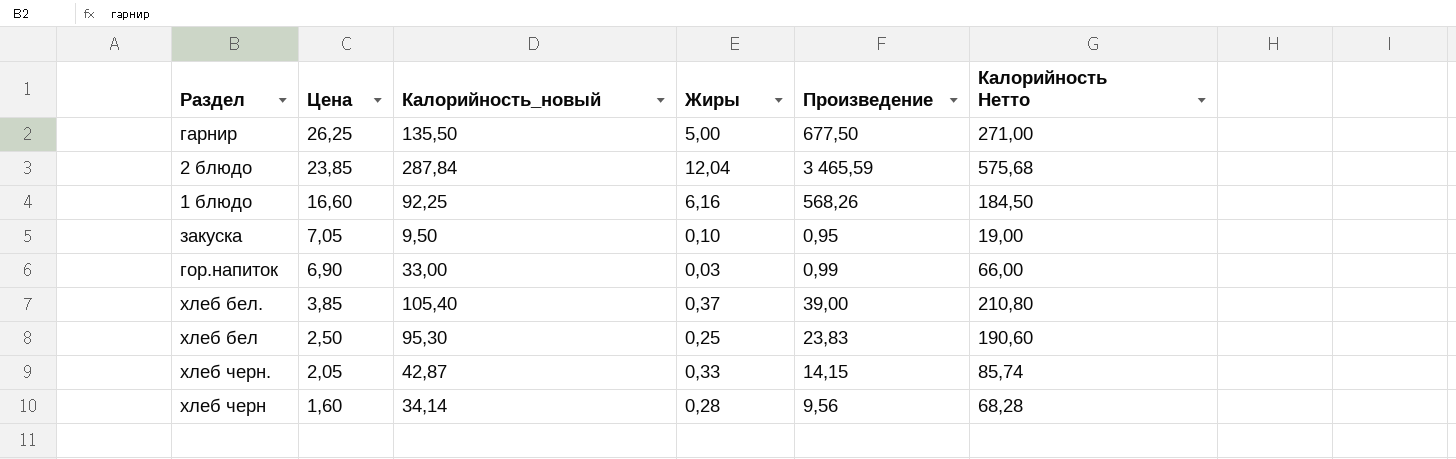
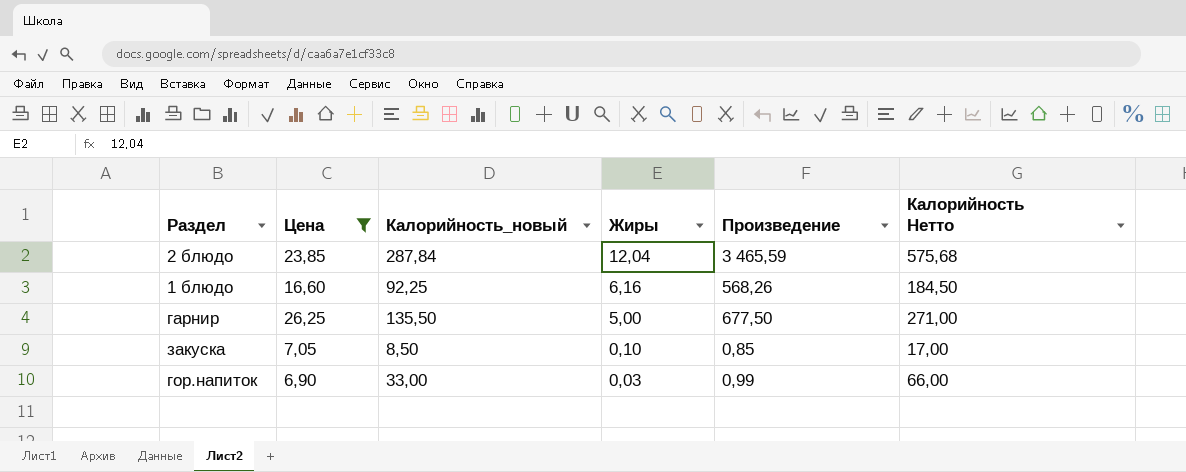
filter: none -> Цена >= 6,90
row order: Цена descending -> Жиры descending
закуска | Калорийность_новый: 9,50 -> 8,50
закуска | Произведение: 0,95 -> 0,85
закуска | Калорийность Нетто: 19,00 -> 17,00

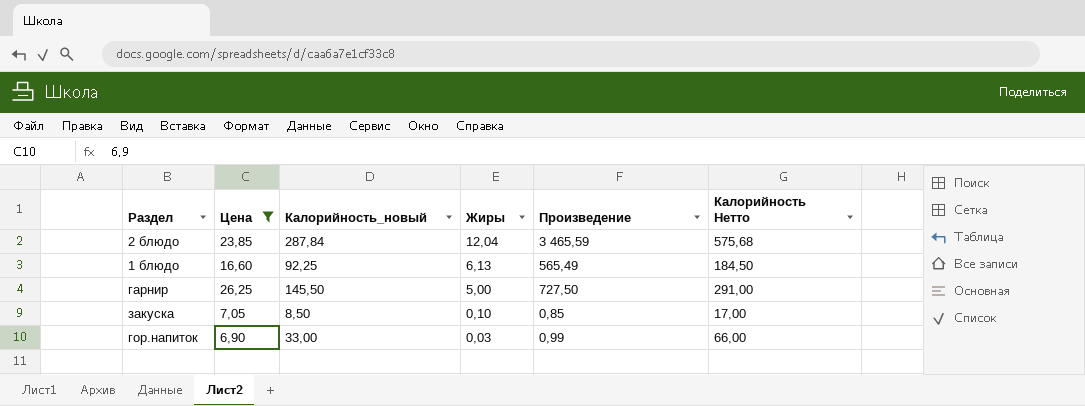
1 блюдо | Жиры: 6,16 -> 6,13
1 блюдо | Произведение: 568,26 -> 565,49
гарнир | Калорийность_новый: 135,50 -> 145,50
гарнир | Произведение: 677,50 -> 727,50
гарнир | Калорийность Нетто: 271,00 -> 291,00

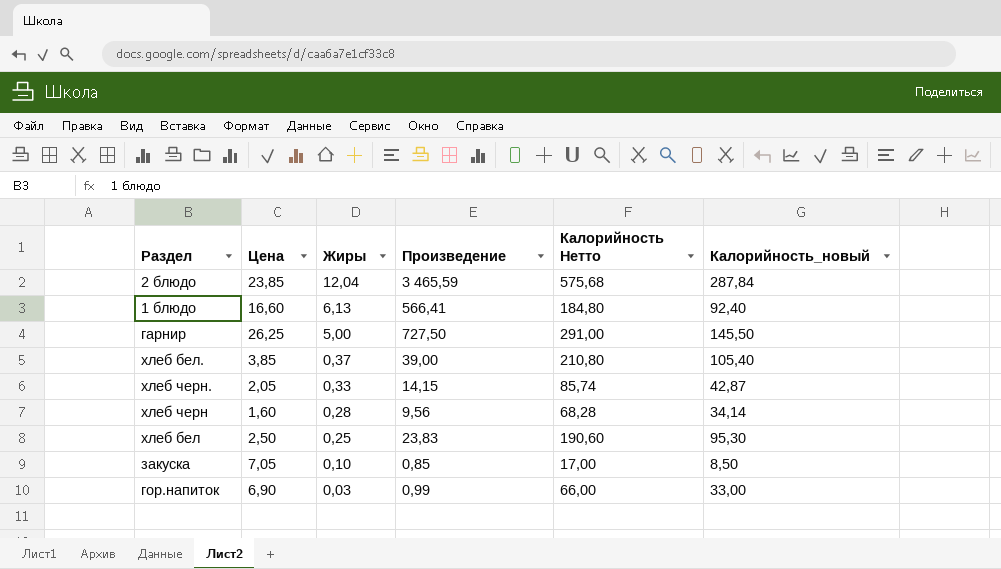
filter: Цена >= 6,90 -> none
column Калорийность_новый | position: 3 -> 6
1 блюдо | Произведение: 565,49 -> 566,41
1 блюдо | Калорийность Нетто: 184,50 -> 184,80
1 блюдо | Калорийность_новый: 92,25 -> 92,40

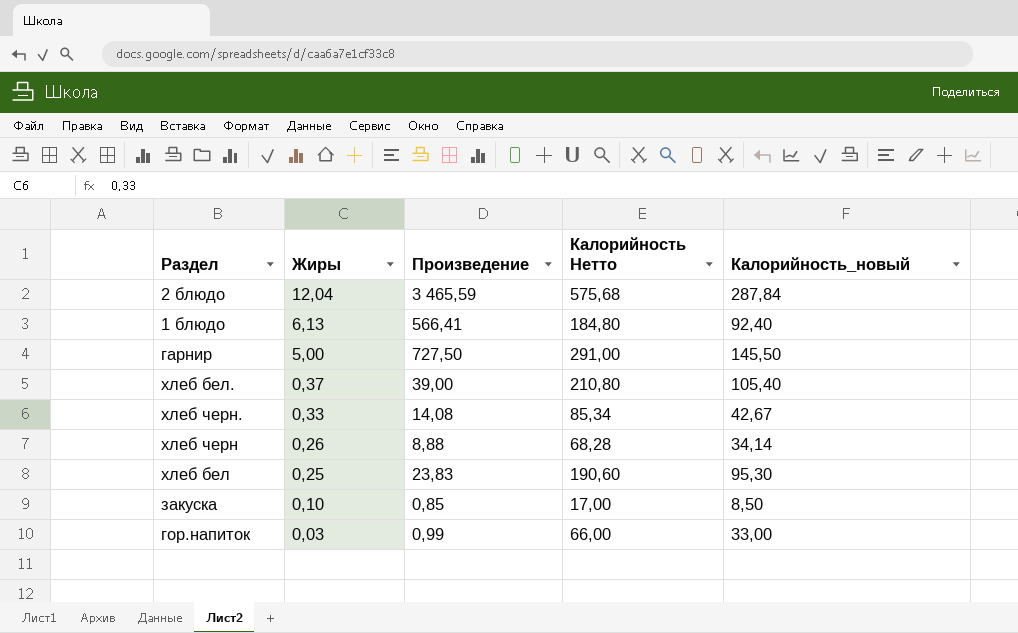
column Цена | position: 2 -> none
хлеб черн. | Произведение: 14,15 -> 14,08
хлеб черн. | Калорийность Нетто: 85,74 -> 85,34
хлеб черн. | Калорийность_новый: 42,87 -> 42,67
хлеб черн | Жиры: 0,28 -> 0,26
хлеб черн | Произведение: 9,56 -> 8,88

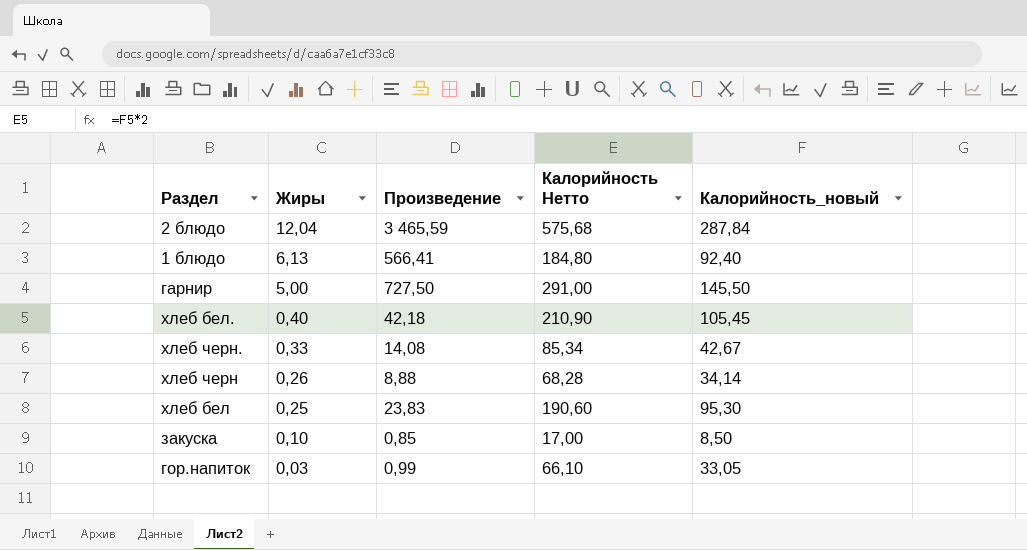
хлеб бел. | Жиры: 0,37 -> 0,40
хлеб бел. | Произведение: 39,00 -> 42,18
хлеб бел. | Калорийность Нетто: 210,80 -> 210,90
хлеб бел. | Калорийность_новый: 105,40 -> 105,45
гор.напиток | Калорийность Нетто: 66,00 -> 66,10
гор.напиток | Калорийность_новый: 33,00 -> 33,05

